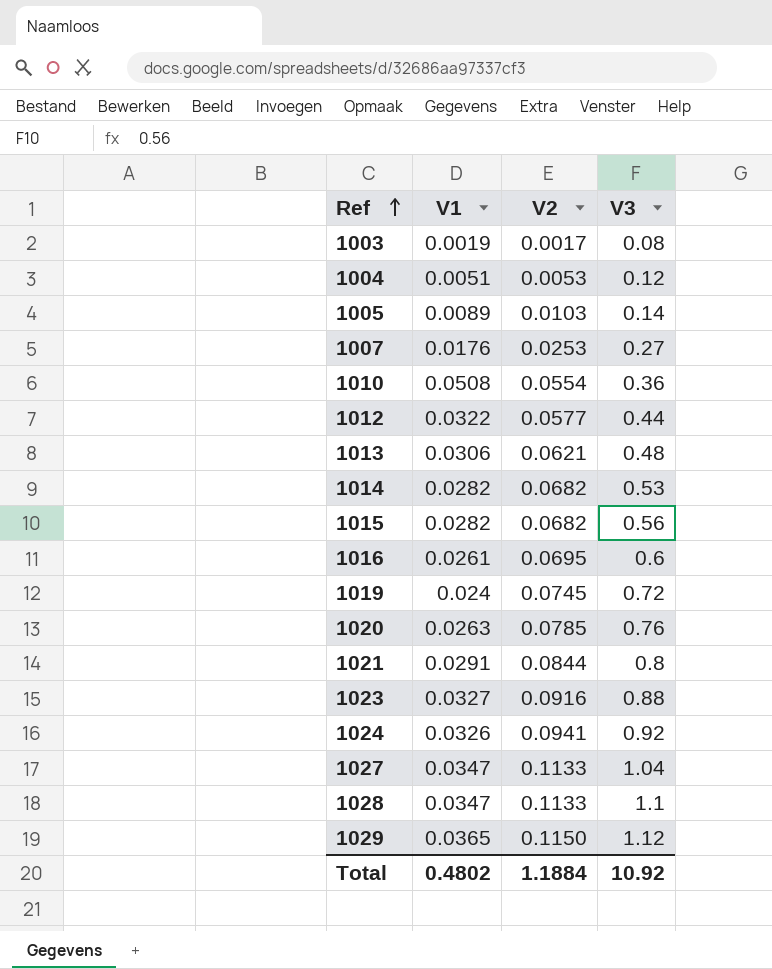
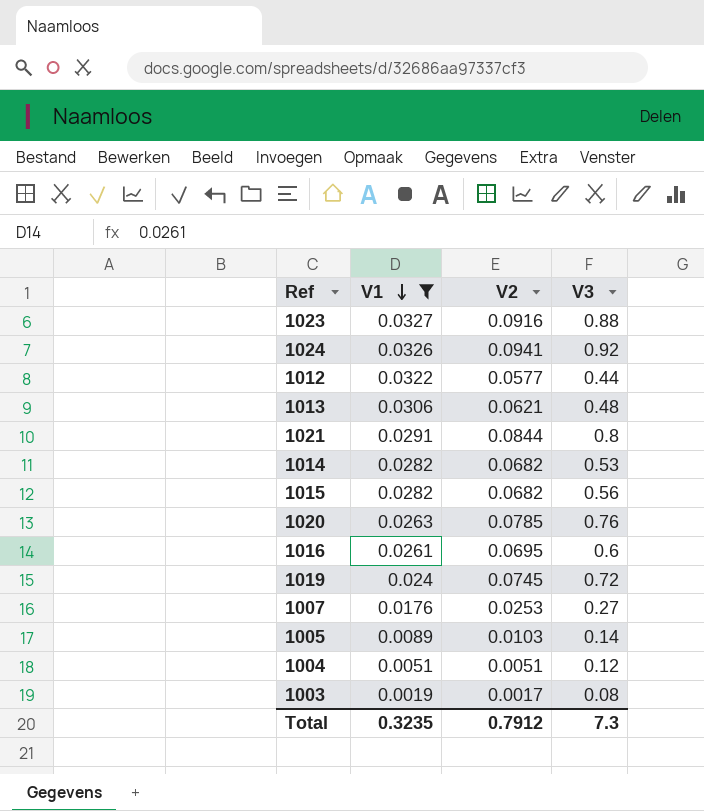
filter: none -> V1 <= 0.0327
row order: Ref ascending -> V1 descending
1004 | V2: 0.0053 -> 0.0051
Total | V1: 0.4802 -> 0.3235
Total | V2: 1.1884 -> 0.7912
Total | V3: 10.92 -> 7.3

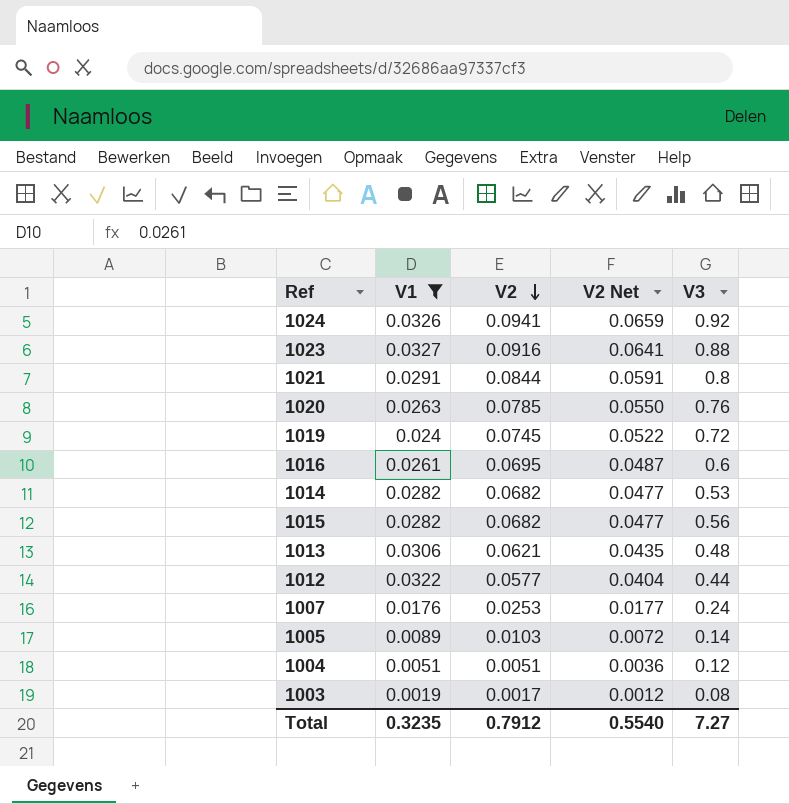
row order: V1 descending -> V2 descending
column V2 Net | formula: none -> [V2] * 0.7
1007 | V3: 0.27 -> 0.24
Total | V3: 7.3 -> 7.27

